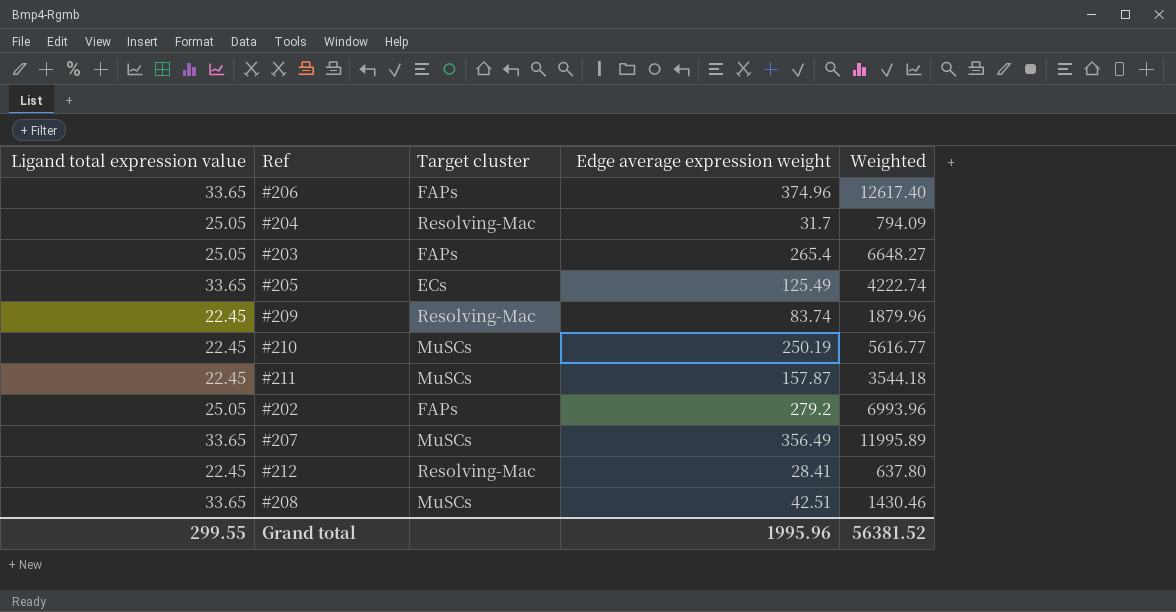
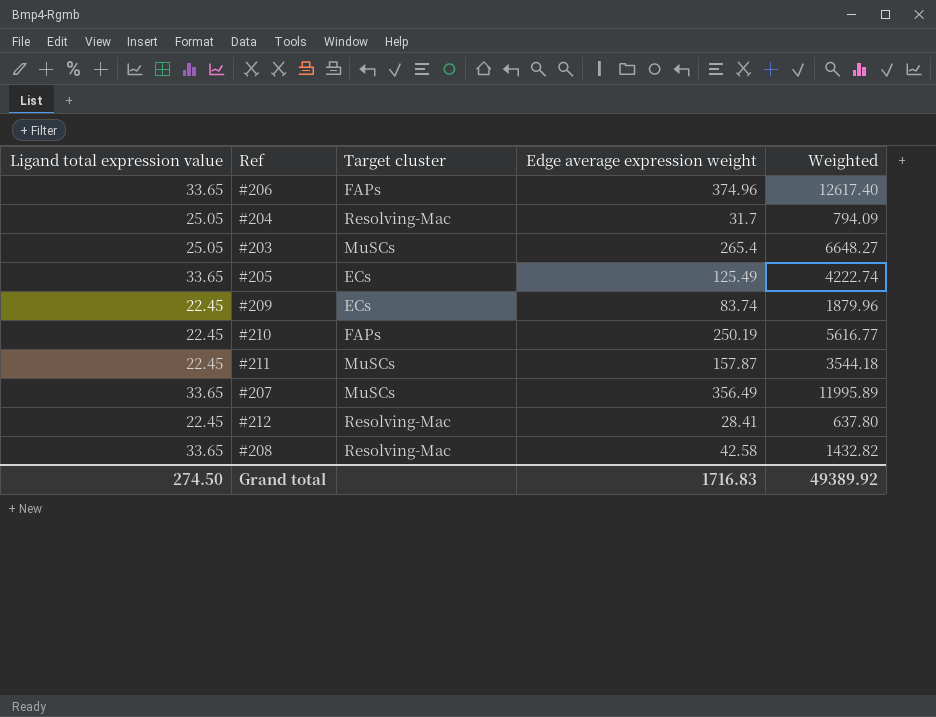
row #202: 25.05 | FAPs | 279.2 | 6993.96 -> none
#203 | Target cluster: FAPs -> MuSCs
#209 | Target cluster: Resolving-Mac -> ECs
#210 | Target cluster: MuSCs -> FAPs
#208 | Target cluster: MuSCs -> Resolving-Mac
#208 | Edge average expression weight: 42.51 -> 42.58
#208 | Weighted: 1430.46 -> 1432.82
Grand total | Ligand total expression value: 299.55 -> 274.50
Grand total | Edge average expression weight: 1995.96 -> 1716.83
Grand total | Weighted: 56381.52 -> 49389.92

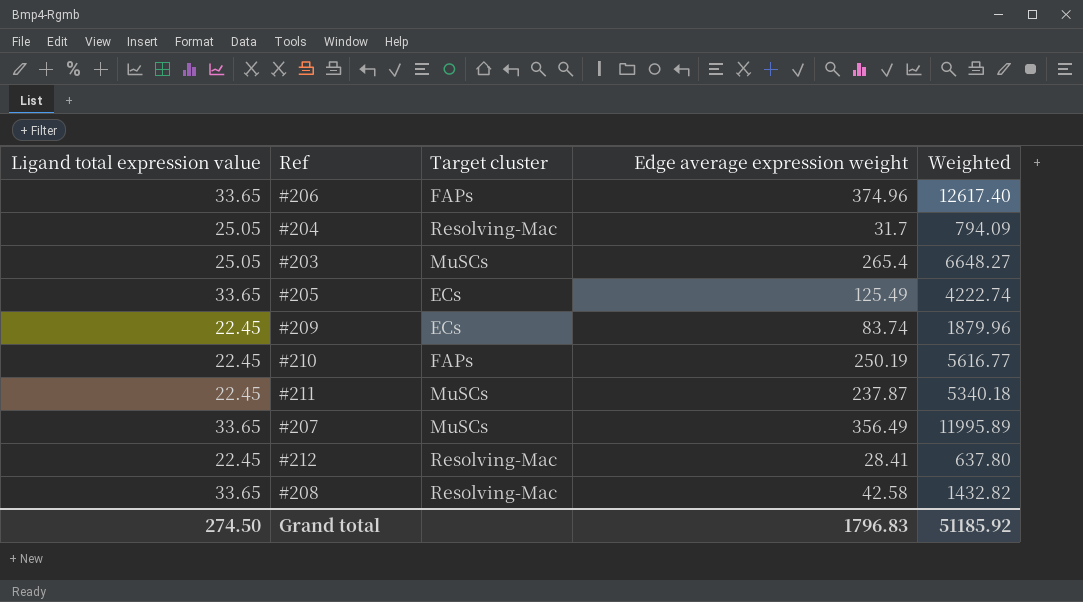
#211 | Edge average expression weight: 157.87 -> 237.87
#211 | Weighted: 3544.18 -> 5340.18
Grand total | Edge average expression weight: 1716.83 -> 1796.83
Grand total | Weighted: 49389.92 -> 51185.92

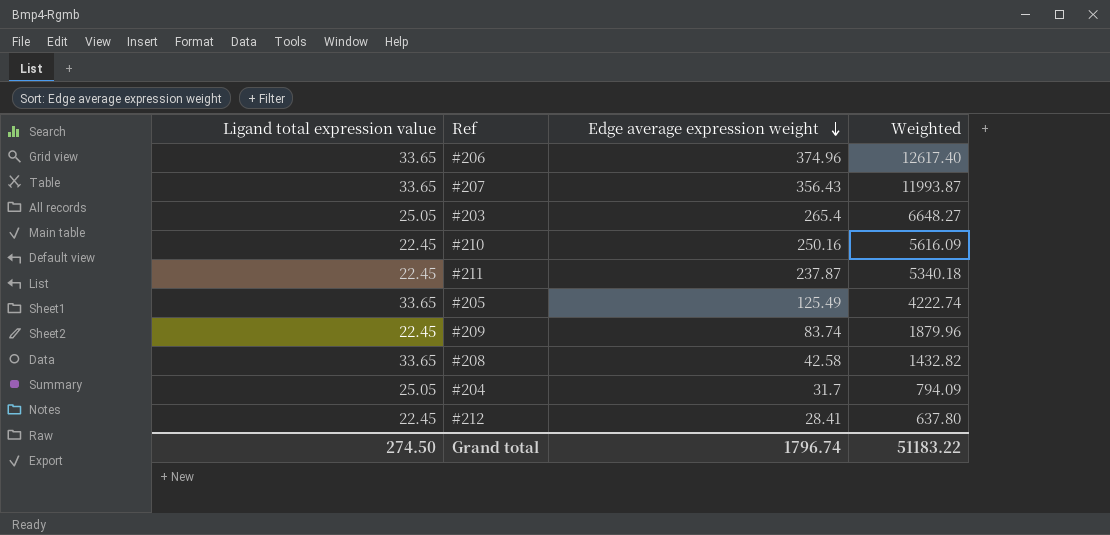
row order: none -> Edge average expression weight descending
column Target cluster | position: 3 -> none
#207 | Edge average expression weight: 356.49 -> 356.43
#207 | Weighted: 11995.89 -> 11993.87
#210 | Edge average expression weight: 250.19 -> 250.16
#210 | Weighted: 5616.77 -> 5616.09
Grand total | Edge average expression weight: 1796.83 -> 1796.74
Grand total | Weighted: 51185.92 -> 51183.22

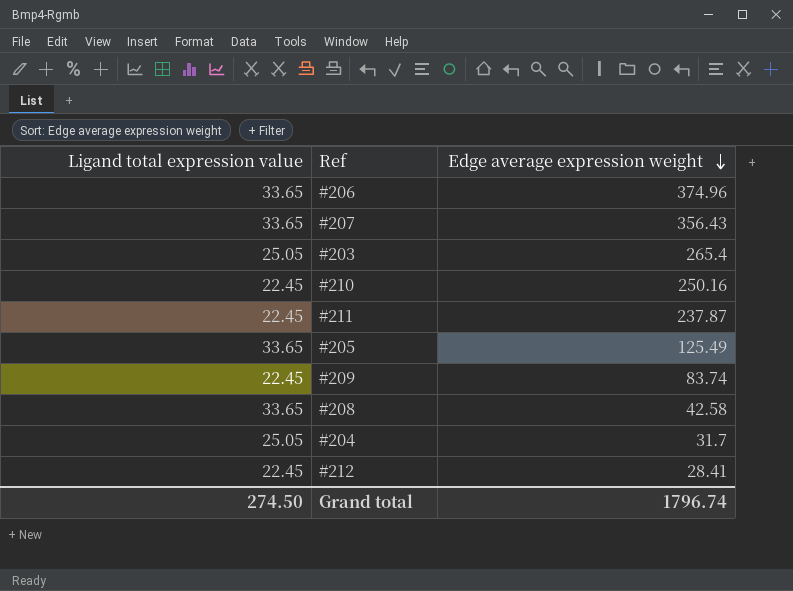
column Weighted | formula: [Ligand total expression value] * [Edge average expression weight] -> none

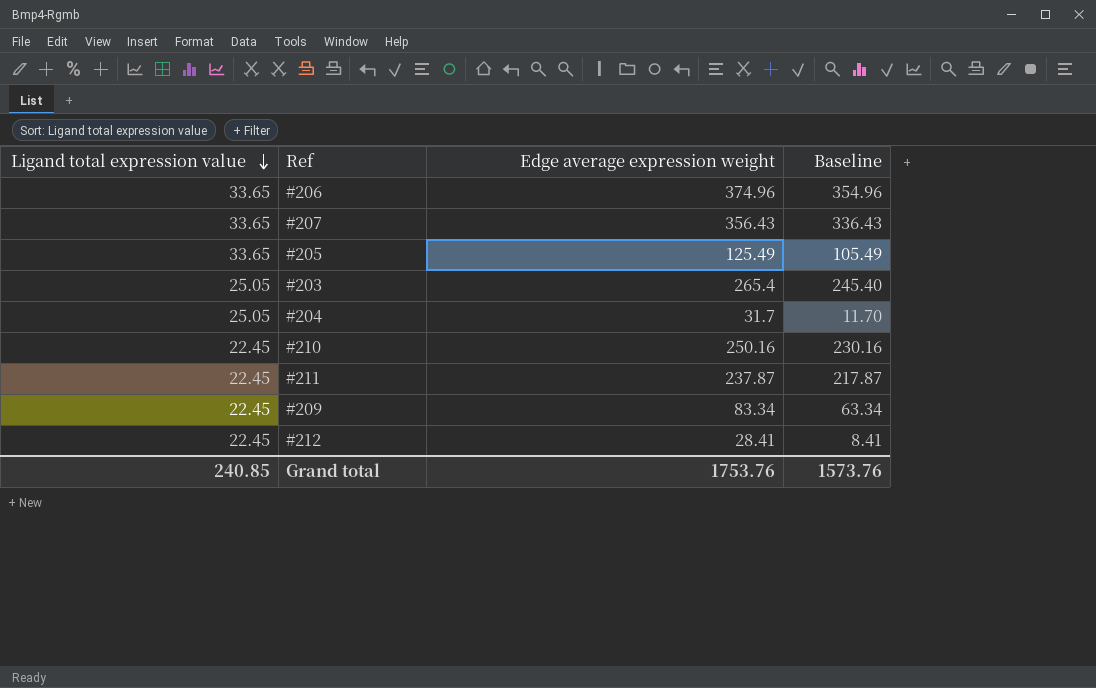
row order: Edge average expression weight descending -> Ligand total expression value descending
column Baseline | formula: none -> [Edge average expression weight] - 20
row #208: 33.65 | 42.58 -> none
#209 | Edge average expression weight: 83.74 -> 83.34
Grand total | Ligand total expression value: 274.50 -> 240.85
Grand total | Edge average expression weight: 1796.74 -> 1753.76

